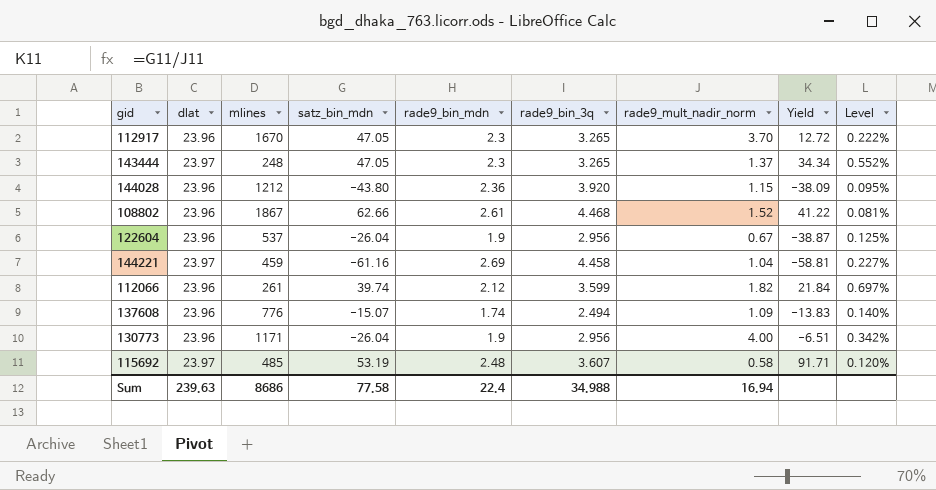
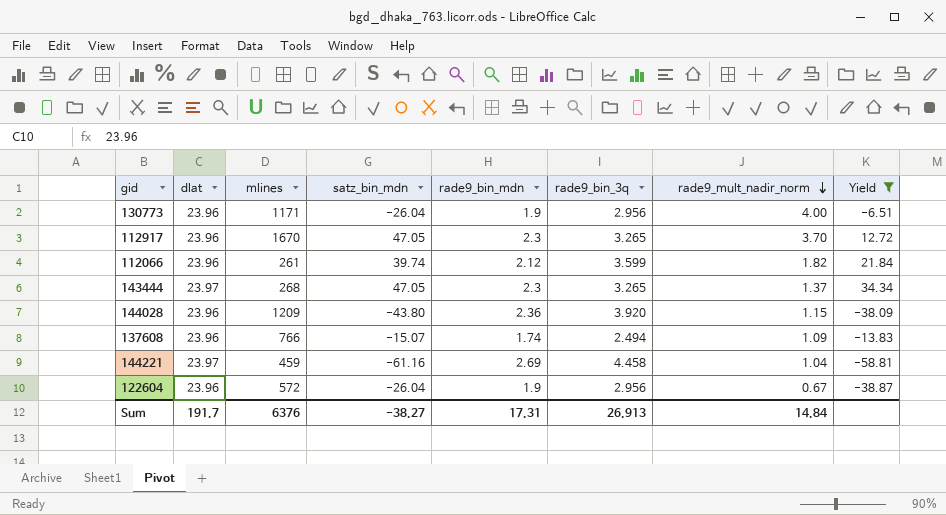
filter: none -> Yield <= 34.34
row order: none -> rade9_mult_nadir_norm descending
column Level | formula: [rade9_mult_nadir_norm] / [mlines] -> none
143444 | mlines: 248 -> 268
144028 | mlines: 1212 -> 1209
137608 | mlines: 776 -> 766
122604 | mlines: 537 -> 572
Sum | dlat: 239.63 -> 191.7
Sum | mlines: 8686 -> 6376
Sum | satz_bin_mdn: 77.58 -> -38.27
Sum | rade9_bin_mdn: 22.4 -> 17.31
Sum | rade9_bin_3q: 34.988 -> 26.913
Sum | rade9_mult_nadir_norm: 16.94 -> 14.84

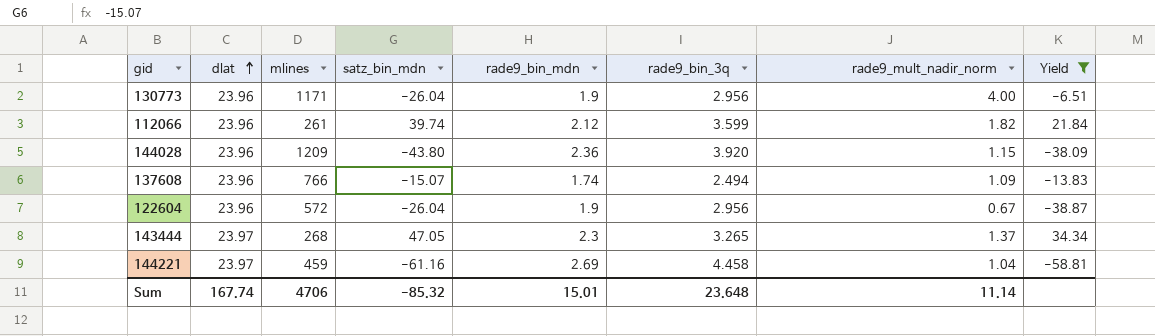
row order: rade9_mult_nadir_norm descending -> dlat ascending
row 112917: 23.96 | 1670 | 47.05 | 2.3 | 3.265 | 3.70 | 12.72 -> none
Sum | dlat: 191.7 -> 167.74
Sum | mlines: 6376 -> 4706
Sum | satz_bin_mdn: -38.27 -> -85.32
Sum | rade9_bin_mdn: 17.31 -> 15.01
Sum | rade9_bin_3q: 26.913 -> 23.648
Sum | rade9_mult_nadir_norm: 14.84 -> 11.14

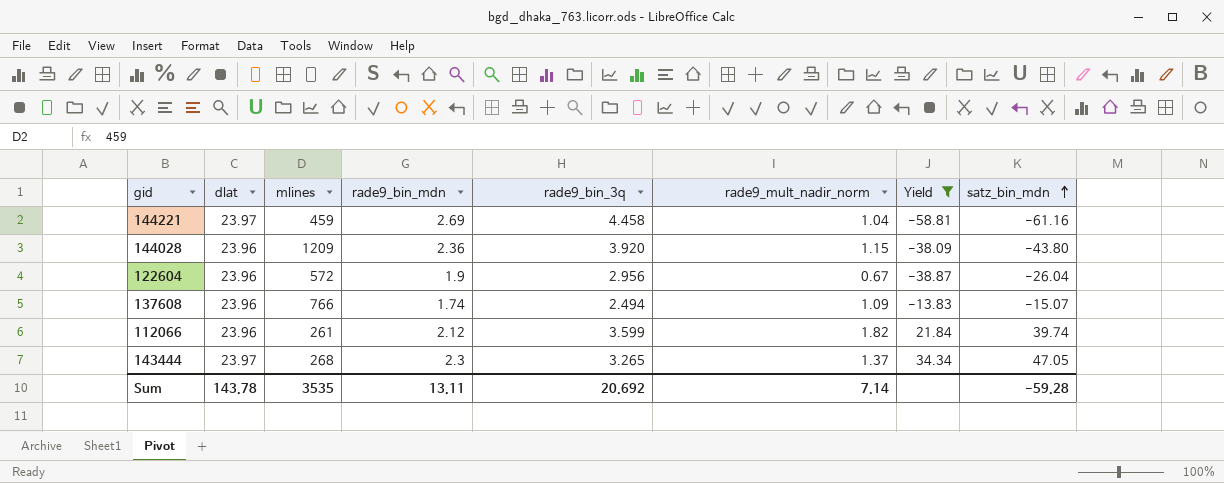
row order: dlat ascending -> satz_bin_mdn ascending
column satz_bin_mdn | position: 4 -> 8
row 130773: 23.96 | 1171 | -26.04 | 1.9 | 2.956 | 4.00 | -6.51 -> none
Sum | dlat: 167.74 -> 143.78
Sum | mlines: 4706 -> 3535
Sum | rade9_bin_mdn: 15.01 -> 13.11
Sum | rade9_bin_3q: 23.648 -> 20.692
Sum | rade9_mult_nadir_norm: 11.14 -> 7.14
Sum | satz_bin_mdn: -85.32 -> -59.28

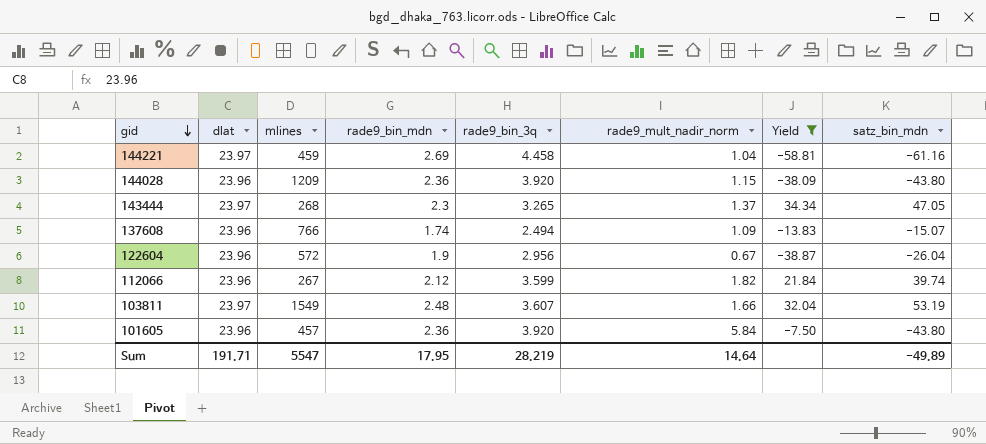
row order: satz_bin_mdn ascending -> gid descending
112066 | mlines: 261 -> 267
row 103811: none -> 23.97 | 1549 | 2.48 | 3.607 | 1.66 | 32.04 | 53.19
row 101605: none -> 23.96 | 457 | 2.36 | 3.920 | 5.84 | -7.50 | -43.80
Sum | dlat: 143.78 -> 191.71
Sum | mlines: 3535 -> 5547
Sum | rade9_bin_mdn: 13.11 -> 17.95
Sum | rade9_bin_3q: 20.692 -> 28.219
Sum | rade9_mult_nadir_norm: 7.14 -> 14.64
Sum | satz_bin_mdn: -59.28 -> -49.89

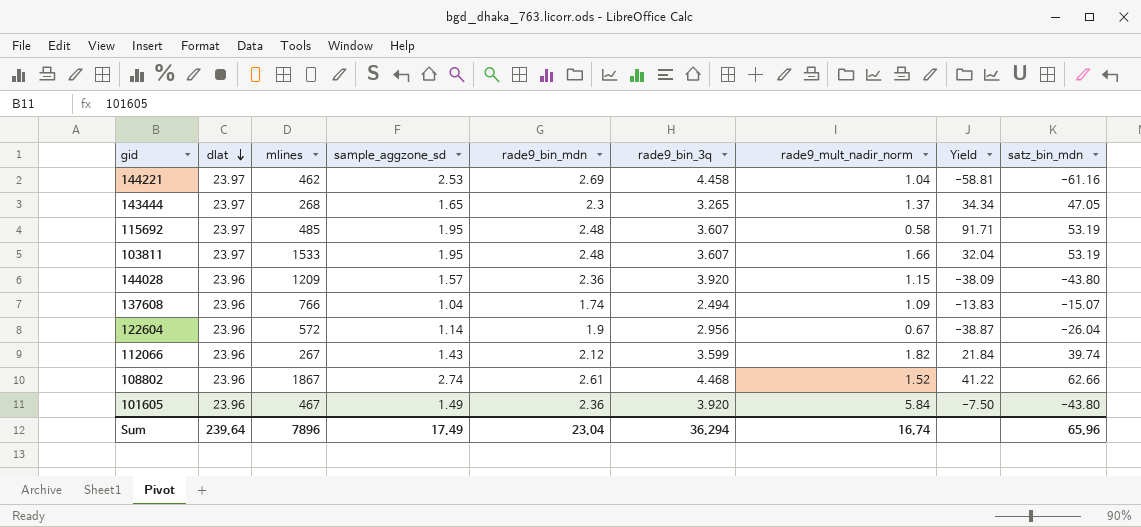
filter: Yield <= 34.34 -> none
row order: gid descending -> dlat descending
column sample_aggzone_sd | position: none -> 4
144221 | mlines: 459 -> 462
103811 | mlines: 1549 -> 1533
101605 | mlines: 457 -> 467
Sum | dlat: 191.71 -> 239.64
Sum | mlines: 5547 -> 7896
Sum | rade9_bin_mdn: 17.95 -> 23.04
Sum | rade9_bin_3q: 28.219 -> 36.294
Sum | rade9_mult_nadir_norm: 14.64 -> 16.74
Sum | satz_bin_mdn: -49.89 -> 65.96

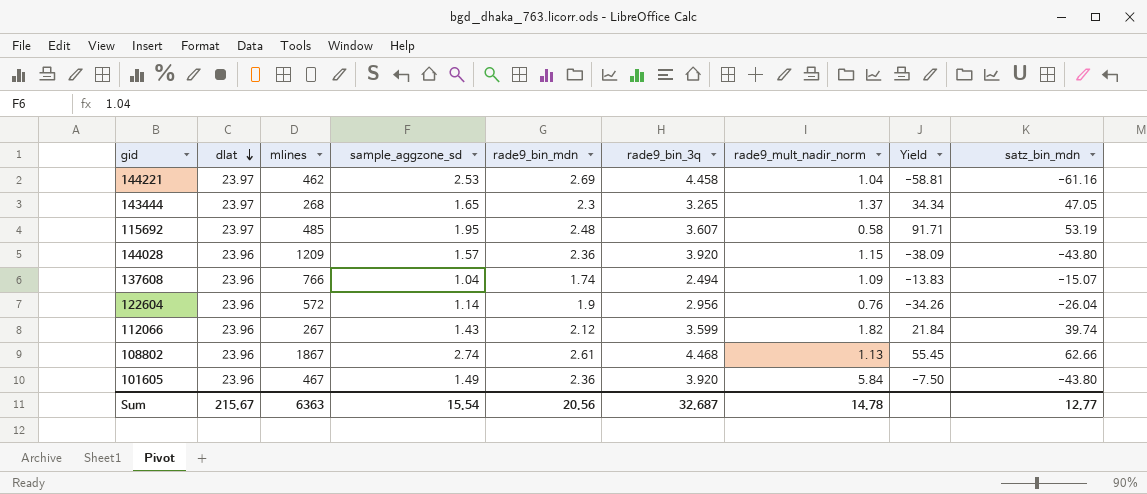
row 103811: 23.97 | 1533 | 1.95 | 2.48 | 3.607 | 1.66 | 32.04 | 53.19 -> none
122604 | rade9_mult_nadir_norm: 0.67 -> 0.76
122604 | Yield: -38.87 -> -34.26
108802 | rade9_mult_nadir_norm: 1.52 -> 1.13
108802 | Yield: 41.22 -> 55.45
Sum | dlat: 239.64 -> 215.67
Sum | mlines: 7896 -> 6363
Sum | sample_aggzone_sd: 17.49 -> 15.54
Sum | rade9_bin_mdn: 23.04 -> 20.56
Sum | rade9_bin_3q: 36.294 -> 32.687
Sum | rade9_mult_nadir_norm: 16.74 -> 14.78
Sum | satz_bin_mdn: 65.96 -> 12.77

